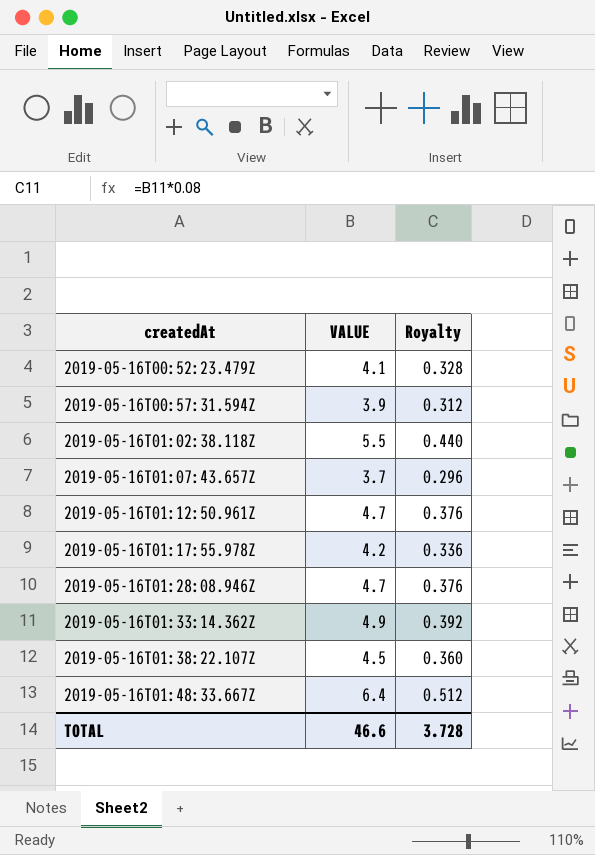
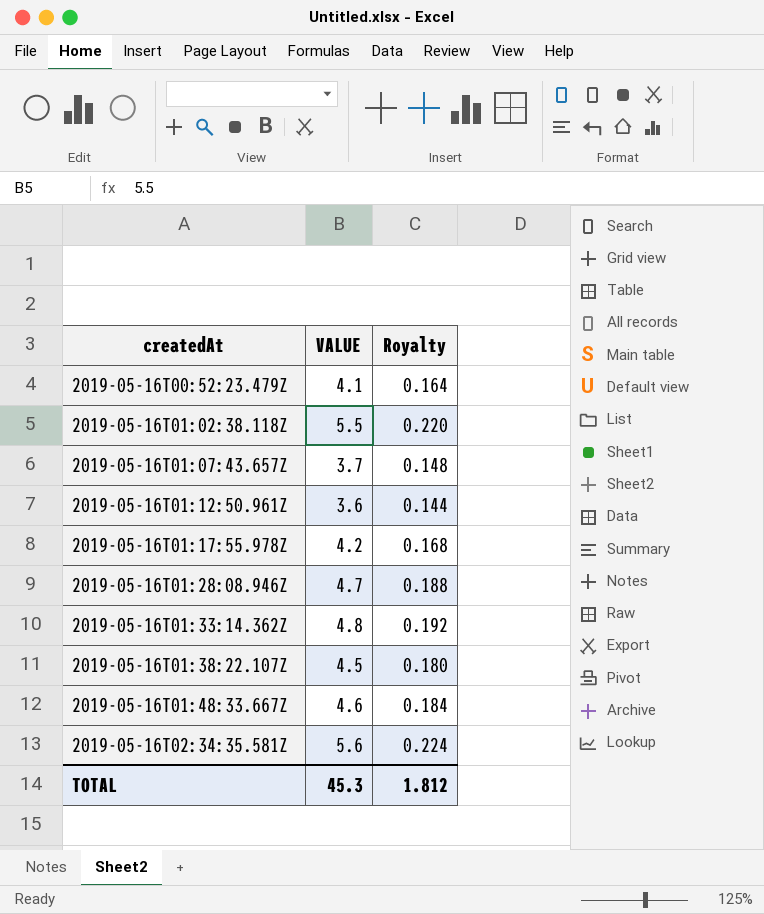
column Royalty | formula: [VALUE] * 0.08 -> [VALUE] * 0.04
row 2019-05-16T00:57:31.594Z: 3.9 | 0.312 -> none
2019-05-16T01:12:50.961Z | VALUE: 4.7 -> 3.6
2019-05-16T01:33:14.362Z | VALUE: 4.9 -> 4.8
2019-05-16T01:48:33.667Z | VALUE: 6.4 -> 4.6
row 2019-05-16T02:34:35.581Z: none -> 5.6 | 0.224
TOTAL | VALUE: 46.6 -> 45.3
TOTAL | Royalty: 3.728 -> 1.812

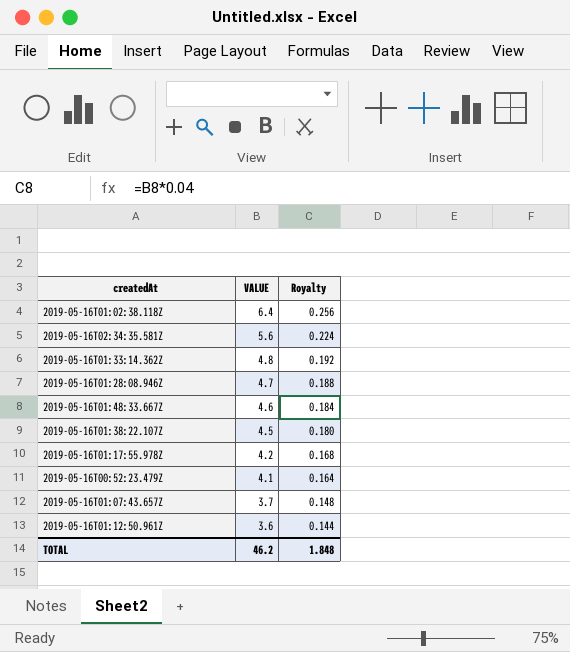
row order: createdAt ascending -> VALUE descending
2019-05-16T01:02:38.118Z | VALUE: 5.5 -> 6.4
2019-05-16T01:02:38.118Z | Royalty: 0.220 -> 0.256
TOTAL | VALUE: 45.3 -> 46.2
TOTAL | Royalty: 1.812 -> 1.848

